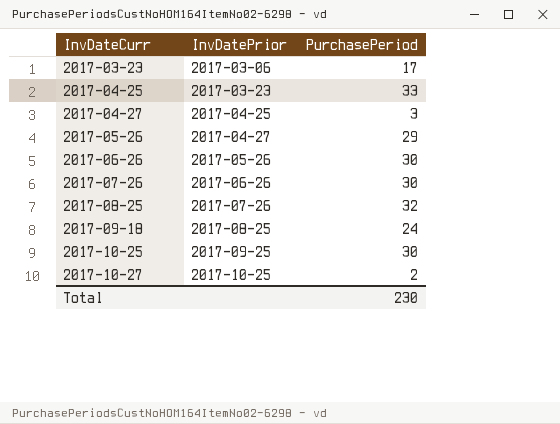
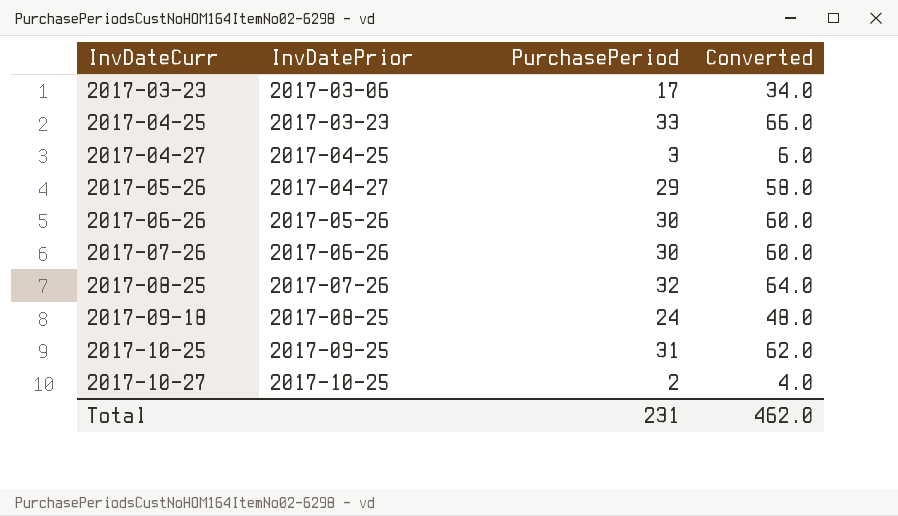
column Converted | formula: none -> [PurchasePeriod] * 2
2017-10-25 | PurchasePeriod: 30 -> 31
Total | PurchasePeriod: 230 -> 231

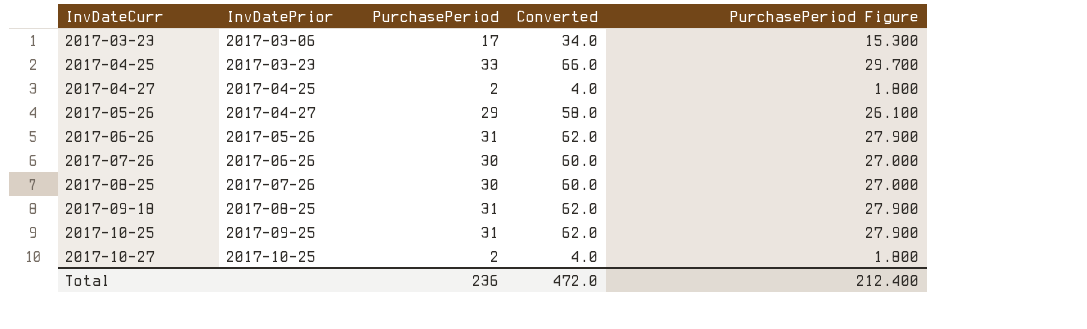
column PurchasePeriod Figure | formula: none -> [PurchasePeriod] * 0.9
2017-04-27 | PurchasePeriod: 3 -> 2
2017-04-27 | Converted: 6.0 -> 4.0
2017-06-26 | PurchasePeriod: 30 -> 31
2017-06-26 | Converted: 60.0 -> 62.0
2017-08-25 | PurchasePeriod: 32 -> 30
2017-08-25 | Converted: 64.0 -> 60.0
2017-09-18 | PurchasePeriod: 24 -> 31
2017-09-18 | Converted: 48.0 -> 62.0
Total | PurchasePeriod: 231 -> 236
Total | Converted: 462.0 -> 472.0

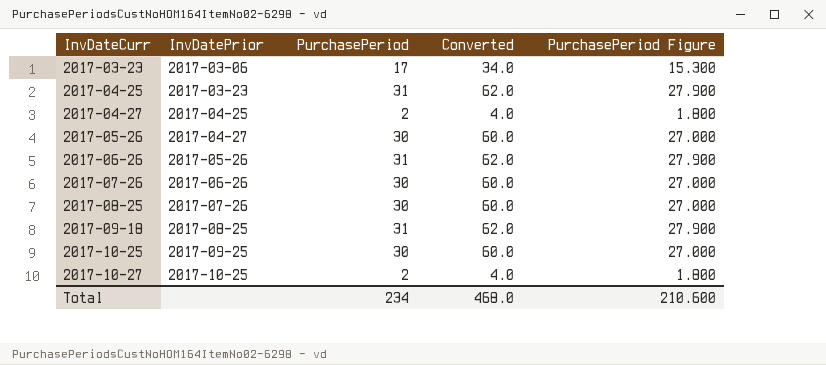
2017-04-25 | PurchasePeriod: 33 -> 31
2017-04-25 | Converted: 66.0 -> 62.0
2017-04-25 | PurchasePeriod Figure: 29.700 -> 27.900
2017-05-26 | PurchasePeriod: 29 -> 30
2017-05-26 | Converted: 58.0 -> 60.0
2017-05-26 | PurchasePeriod Figure: 26.100 -> 27.000
2017-10-25 | PurchasePeriod: 31 -> 30
2017-10-25 | Converted: 62.0 -> 60.0
2017-10-25 | PurchasePeriod Figure: 27.900 -> 27.000
Total | PurchasePeriod: 236 -> 234
Total | Converted: 472.0 -> 468.0
Total | PurchasePeriod Figure: 212.400 -> 210.600

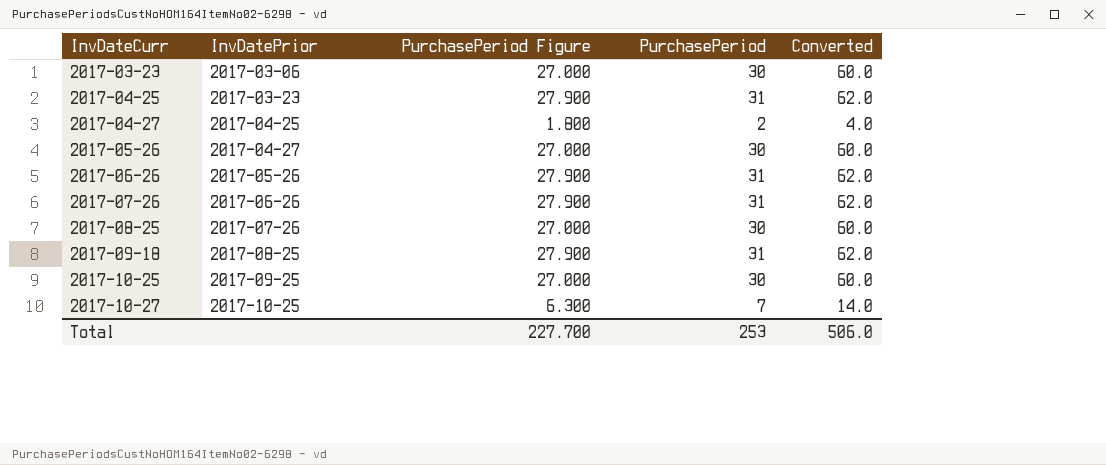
column PurchasePeriod Figure | position: 5 -> 3
2017-03-23 | PurchasePeriod Figure: 15.300 -> 27.000
2017-03-23 | PurchasePeriod: 17 -> 30
2017-03-23 | Converted: 34.0 -> 60.0
2017-07-26 | PurchasePeriod Figure: 27.000 -> 27.900
2017-07-26 | PurchasePeriod: 30 -> 31
2017-07-26 | Converted: 60.0 -> 62.0
2017-10-27 | PurchasePeriod Figure: 1.800 -> 6.300
2017-10-27 | PurchasePeriod: 2 -> 7
2017-10-27 | Converted: 4.0 -> 14.0
Total | PurchasePeriod Figure: 210.600 -> 227.700
Total | PurchasePeriod: 234 -> 253
Total | Converted: 468.0 -> 506.0

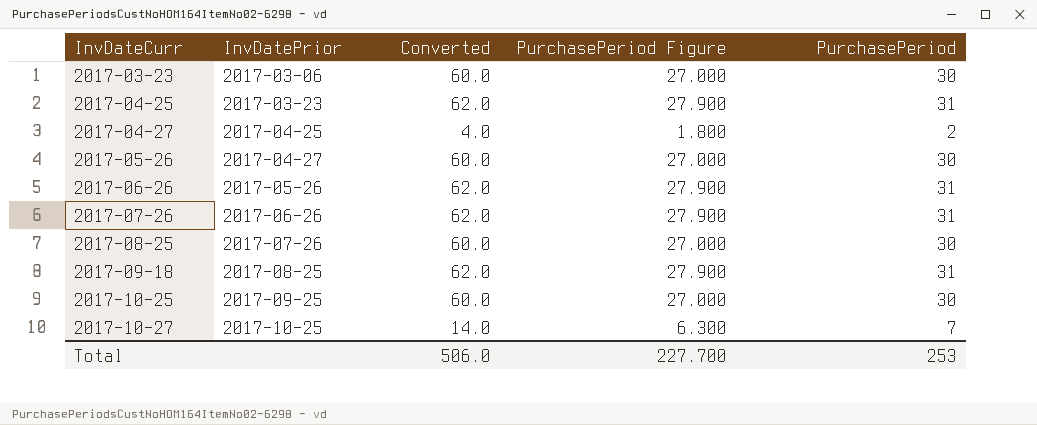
column Converted | position: 5 -> 3

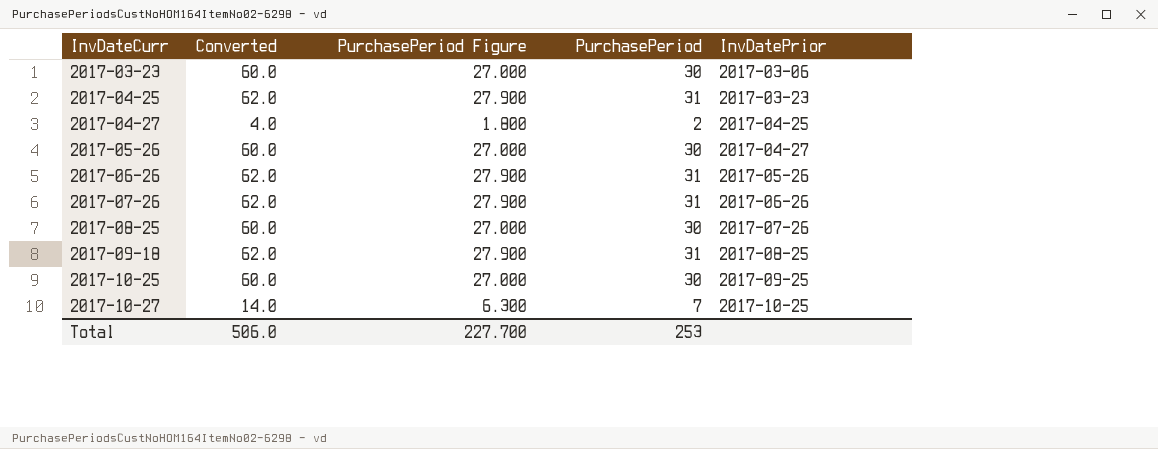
column InvDatePrior | position: 2 -> 5

